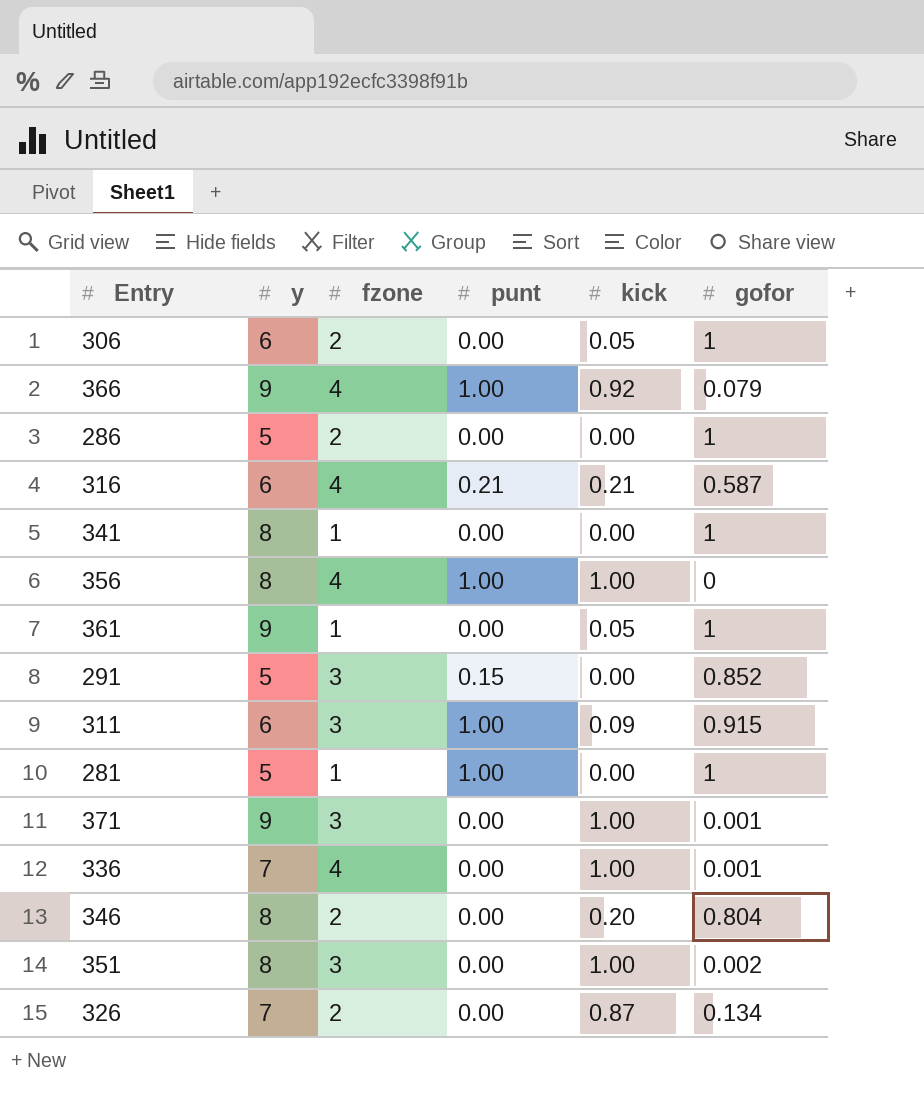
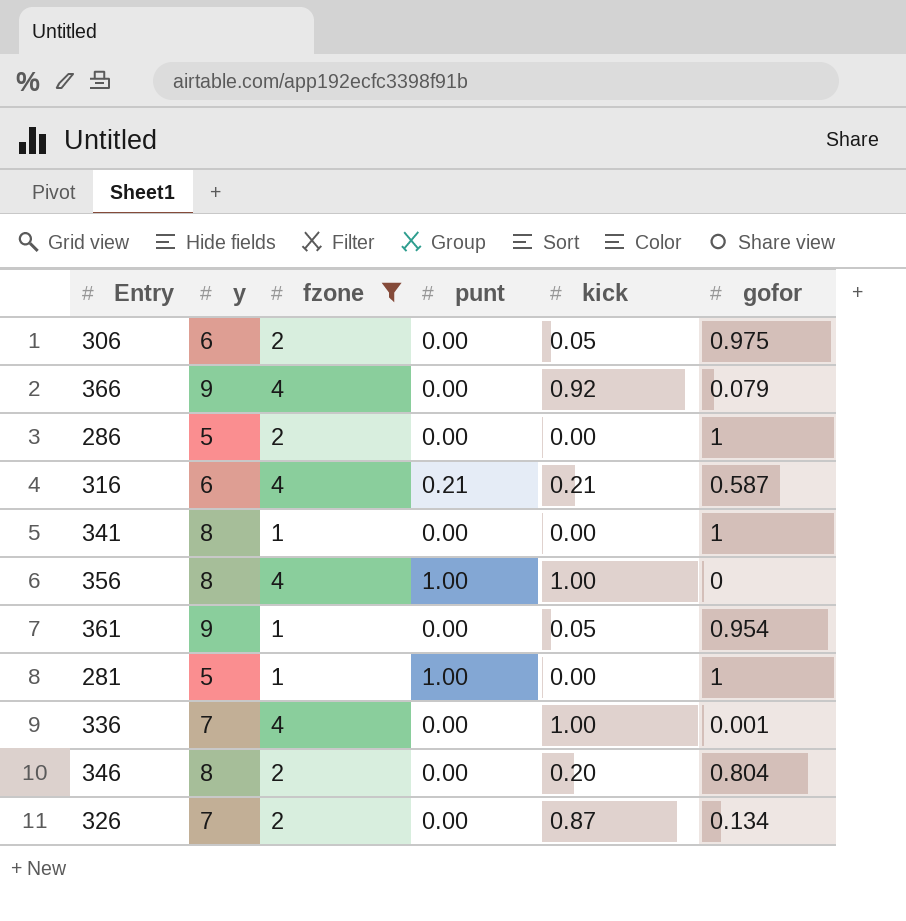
filter: none -> fzone != 3
306 | gofor: 1 -> 0.975
366 | punt: 1.00 -> 0.00
361 | gofor: 1 -> 0.954

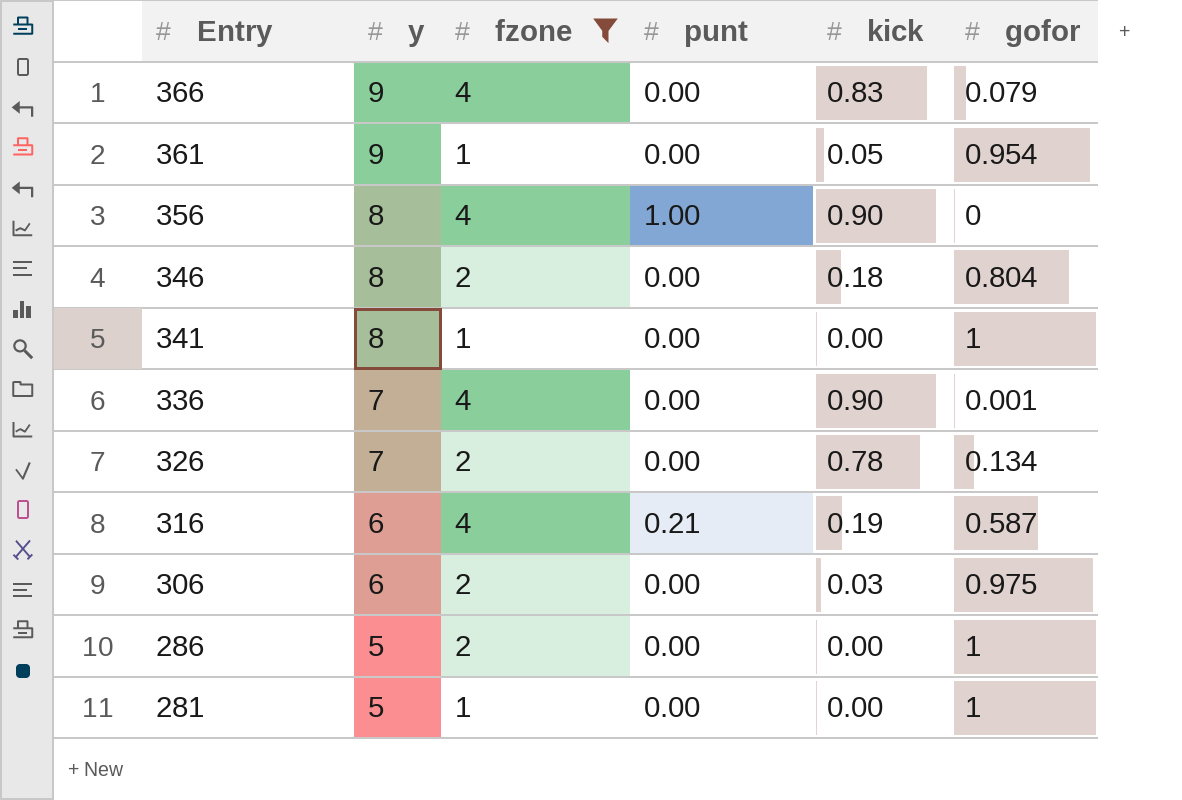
row order: none -> Entry descending
366 | kick: 0.92 -> 0.83
356 | kick: 1.00 -> 0.90
346 | kick: 0.20 -> 0.18
336 | kick: 1.00 -> 0.90
326 | kick: 0.87 -> 0.78
316 | kick: 0.21 -> 0.19
306 | kick: 0.05 -> 0.03
281 | punt: 1.00 -> 0.00

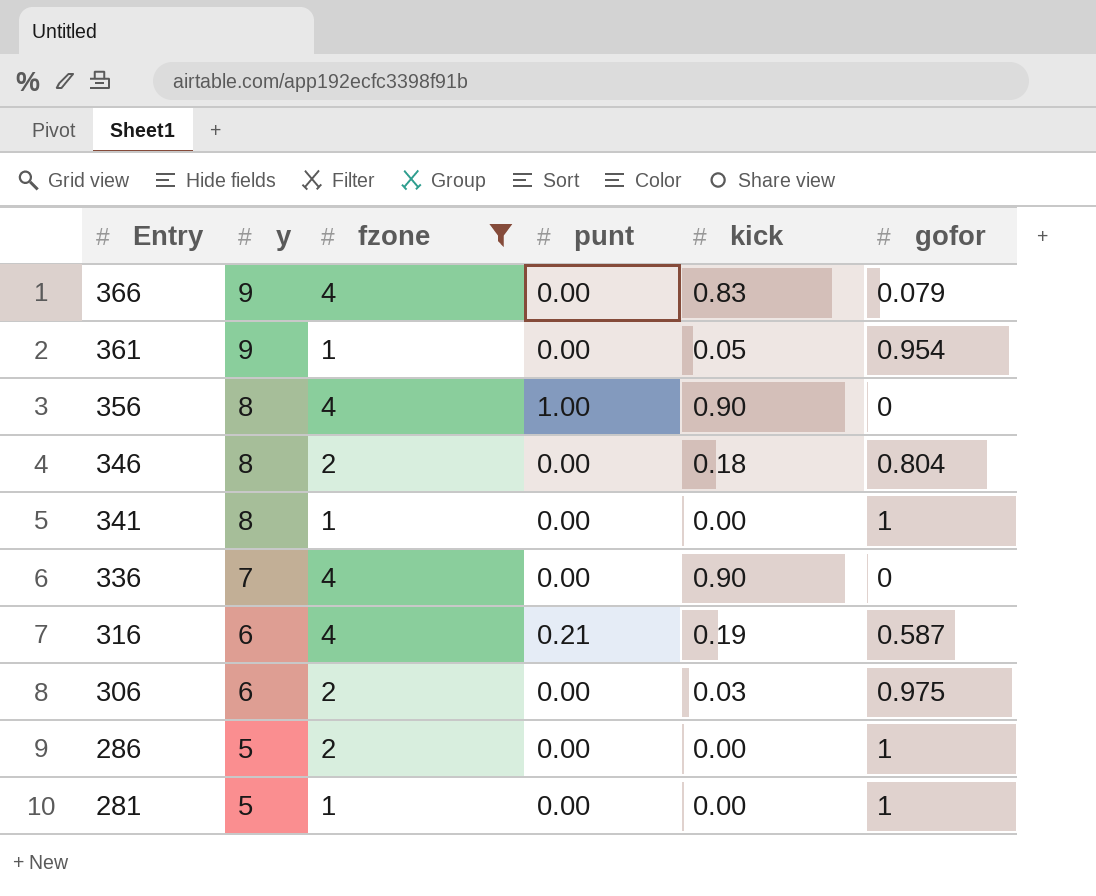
row 326: 7 | 2 | 0.00 | 0.78 | 0.134 -> none
336 | gofor: 0.001 -> 0

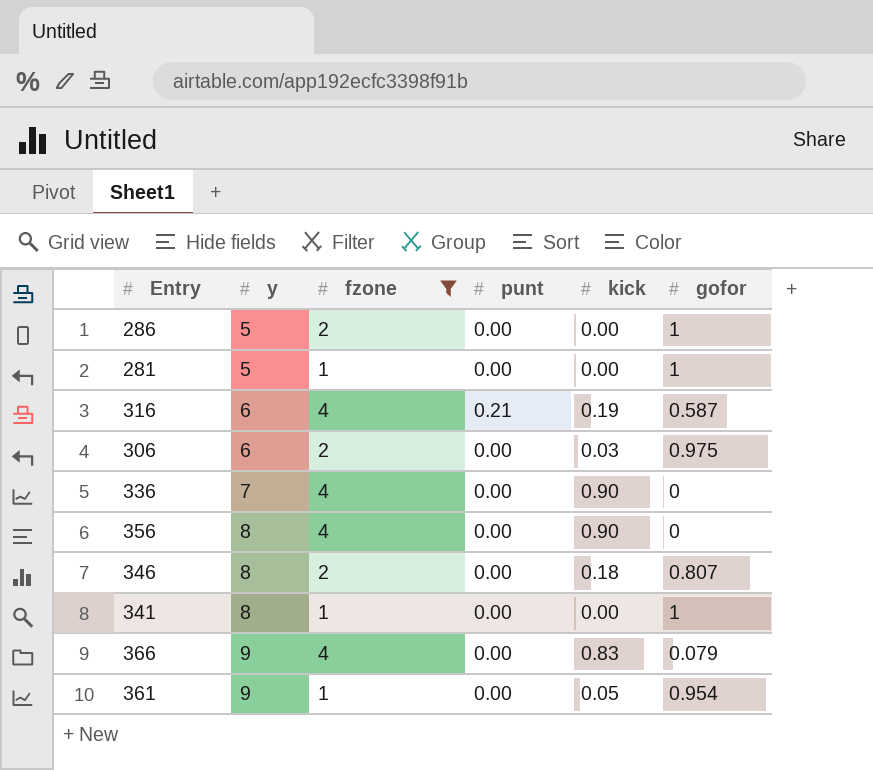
row order: Entry descending -> y ascending
356 | punt: 1.00 -> 0.00
346 | gofor: 0.804 -> 0.807

